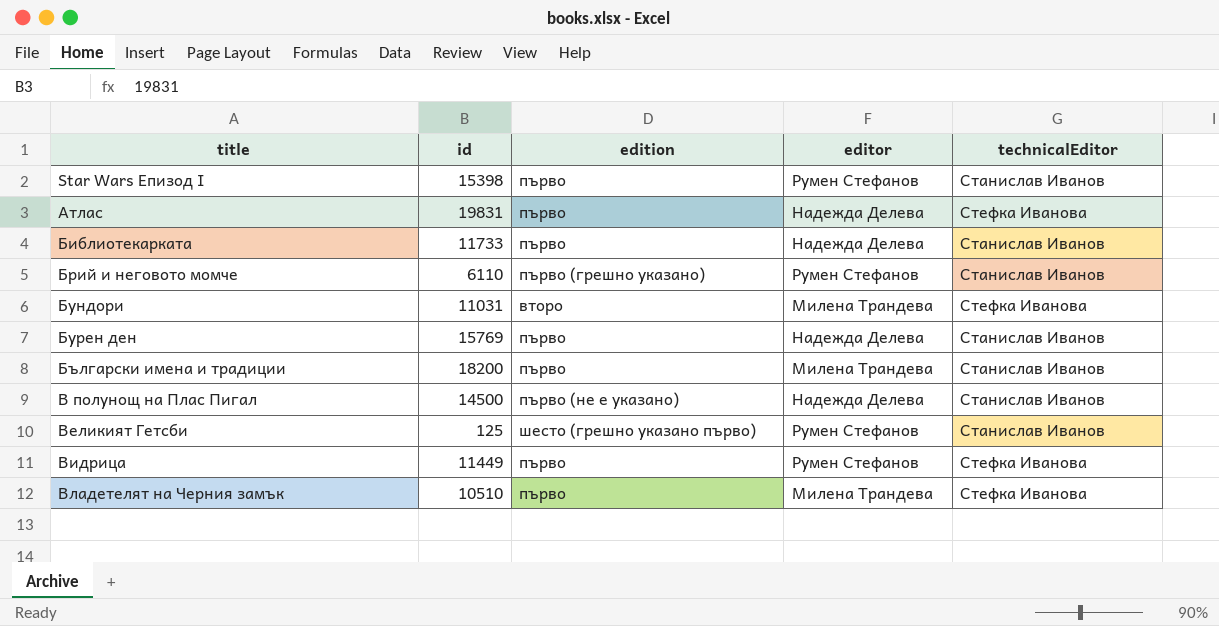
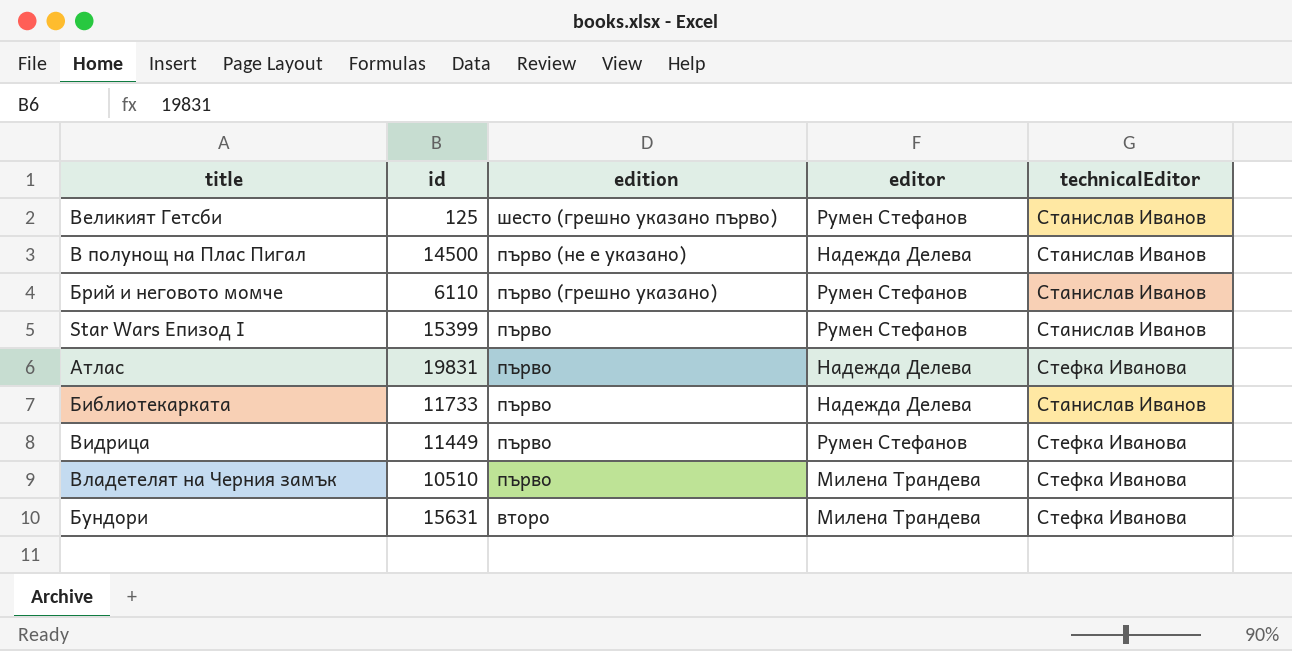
row order: title ascending -> edition descending
row Бурен ден: 15769 | първо | Надежда Делева | Станислав Иванов -> none
row Български имена и традиции: 18200 | първо | Милена Трандева | Станислав Иванов -> none
Star Wars Епизод I | id: 15398 -> 15399
Бундори | id: 11031 -> 15631

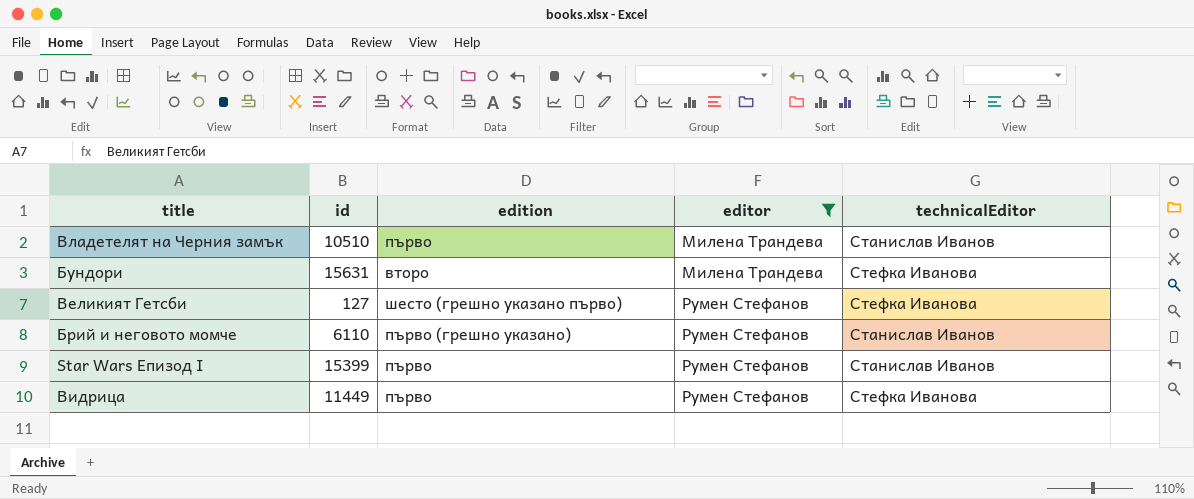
filter: none -> editor != Надежда Делева
row order: edition descending -> editor ascending
Владетелят на Черния замък | technicalEditor: Стефка Иванова -> Станислав Иванов
Великият Гетсби | id: 125 -> 127
Великият Гетсби | technicalEditor: Станислав Иванов -> Стефка Иванова

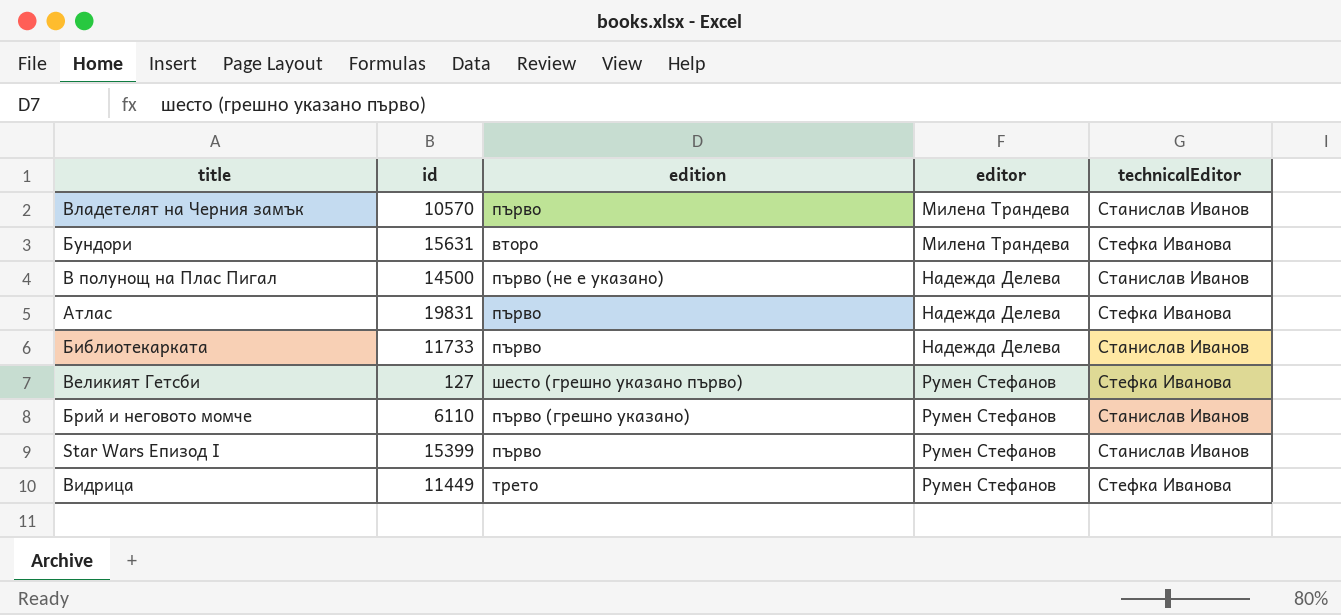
filter: editor != Надежда Делева -> none
Владетелят на Черния замък | id: 10510 -> 10570
Видрица | edition: първо -> трето

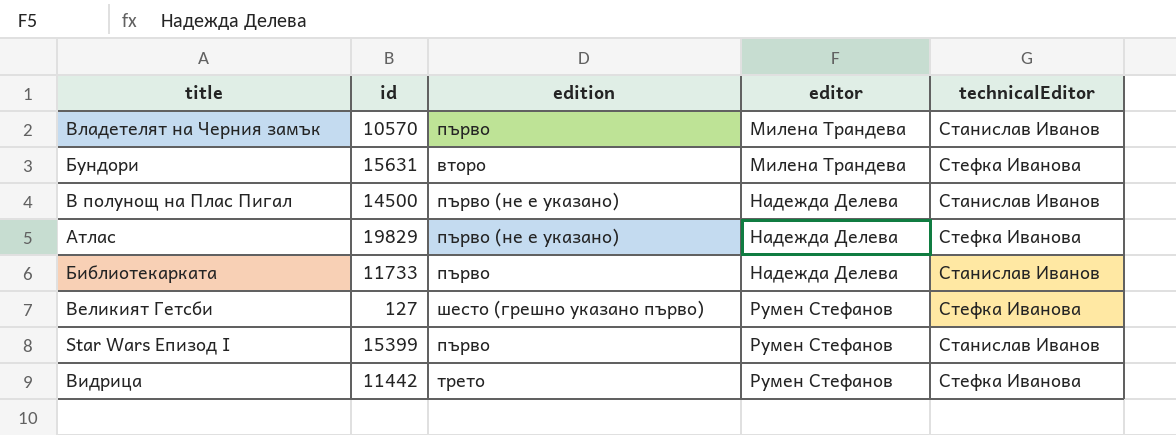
row Брий и неговото момче: 6110 | първо (грешно указано) | Румен Стефанов | Станислав Иванов -> none
Атлас | id: 19831 -> 19829
Атлас | edition: първо -> първо (не е указано)
Видрица | id: 11449 -> 11442

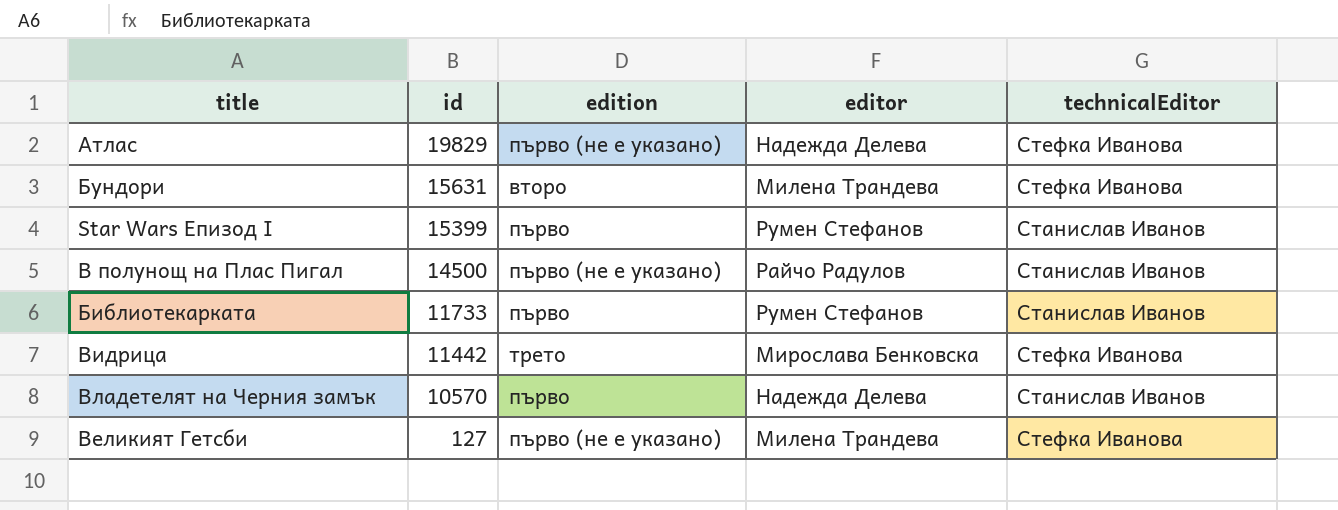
row order: editor ascending -> id descending
В полунощ на Плас Пигал | editor: Надежда Делева -> Райчо Радулов
Библиотекарката | editor: Надежда Делева -> Румен Стефанов
Видрица | editor: Румен Стефанов -> Мирослава Бенковска
Владетелят на Черния замък | editor: Милена Трандева -> Надежда Делева
Великият Гетсби | edition: шесто (грешно указано първо) -> първо (не е указано)
Великият Гетсби | editor: Румен Стефанов -> Милена Трандева

